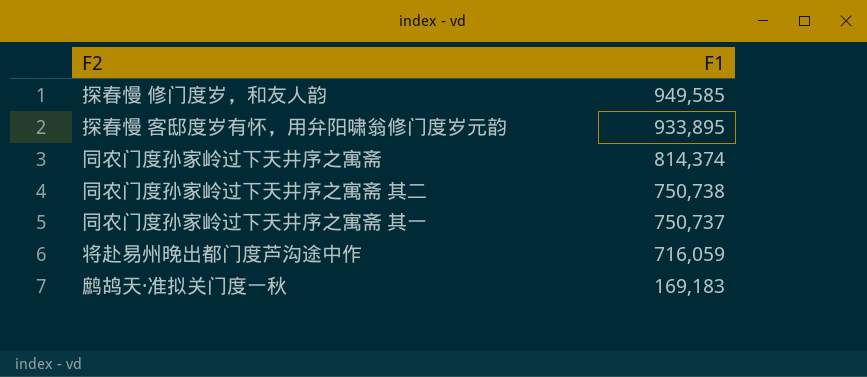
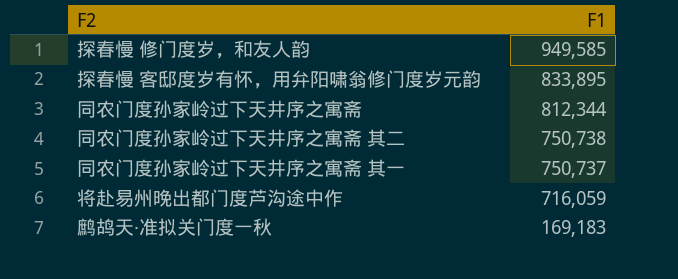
探春慢 客邸度岁有怀，用弁阳啸翁修门度岁元韵 | F1: 933,895 -> 833,895
同农门度孙家岭过下天井序之寓斋 | F1: 814,374 -> 812,344

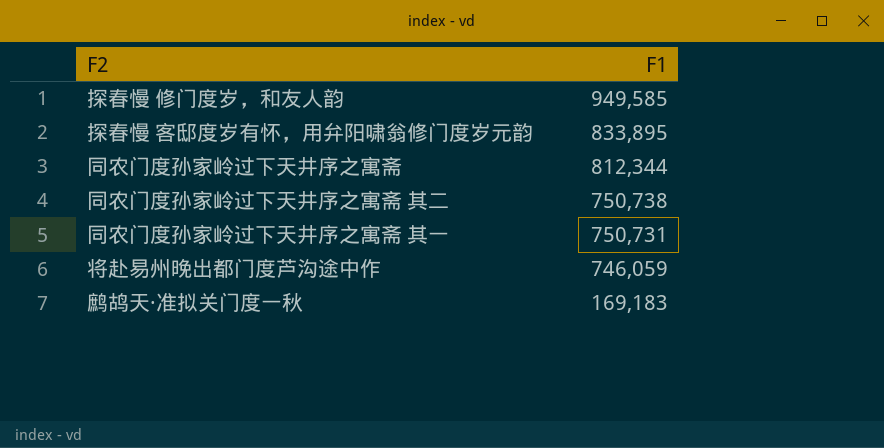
同农门度孙家岭过下天井序之寓斋 其一 | F1: 750,737 -> 750,731
将赴易州晚出都门度芦沟途中作 | F1: 716,059 -> 746,059

